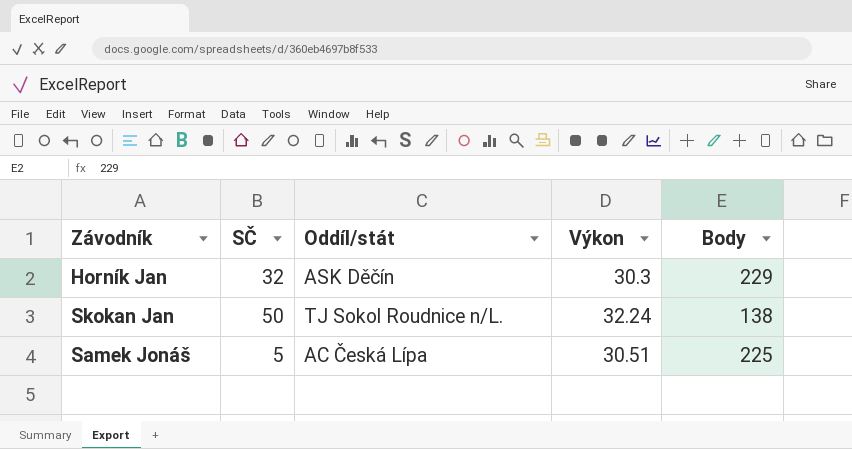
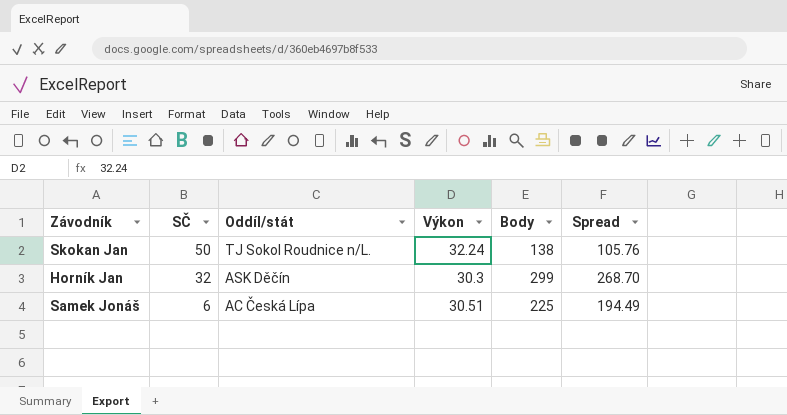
row order: none -> SČ descending
column Spread | formula: none -> [Body] - [Výkon]
Horník Jan | Body: 229 -> 299
Samek Jonáš | SČ: 5 -> 6

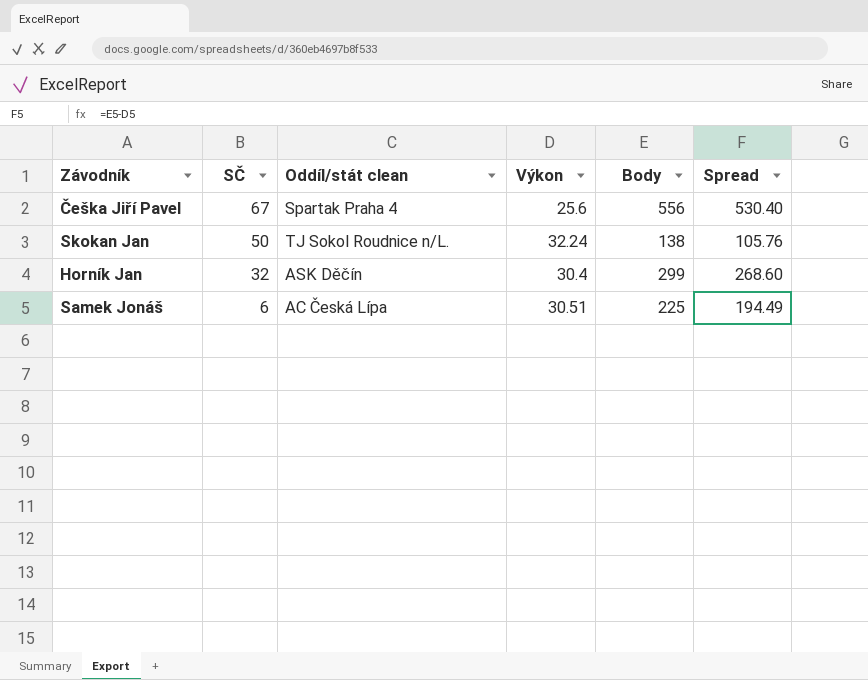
column name: Oddíl/stát -> Oddíl/stát clean
row Češka Jiří Pavel: none -> 67 | Spartak Praha 4 | 25.6 | 556 | 530.40
Horník Jan | Výkon: 30.3 -> 30.4
Horník Jan | Spread: 268.70 -> 268.60

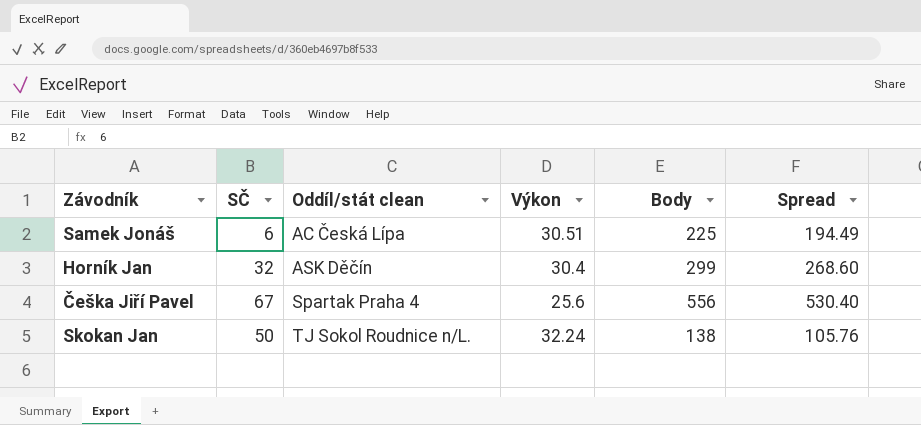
row order: SČ descending -> Oddíl/stát clean ascending

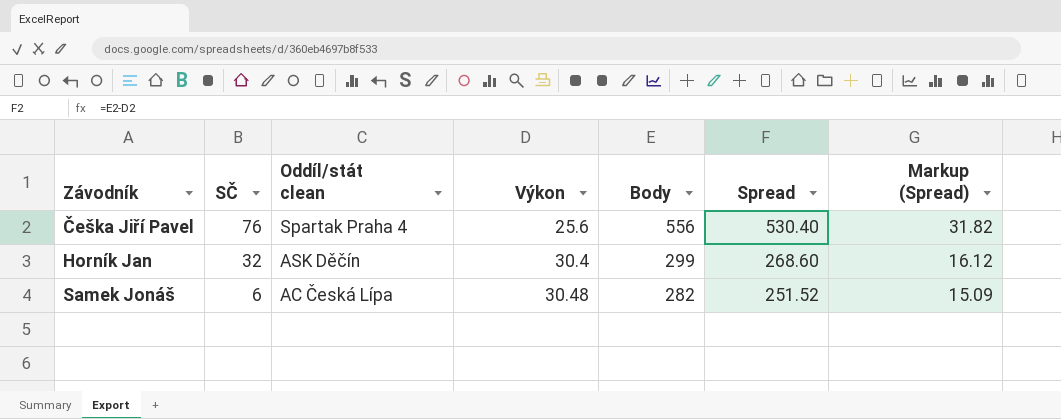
row order: Oddíl/stát clean ascending -> Závodník ascending
column Markup (Spread) | formula: none -> [Spread] * 0.06
row Skokan Jan: 50 | TJ Sokol Roudnice n/L. | 32.24 | 138 | 105.76 -> none
Češka Jiří Pavel | SČ: 67 -> 76
Samek Jonáš | Výkon: 30.51 -> 30.48
Samek Jonáš | Body: 225 -> 282
Samek Jonáš | Spread: 194.49 -> 251.52

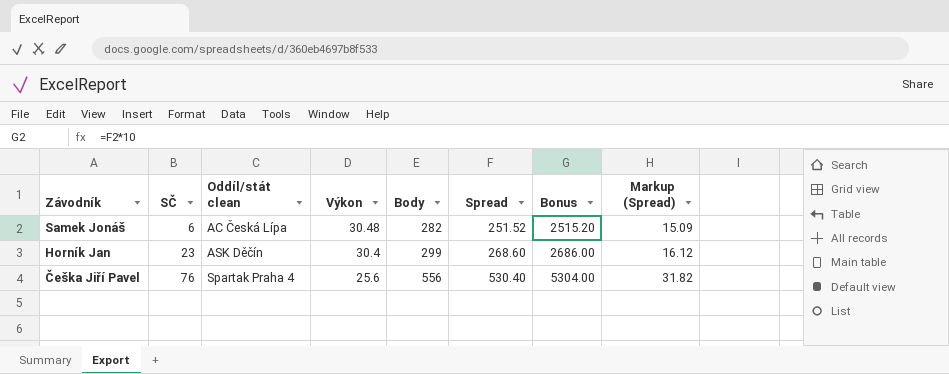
row order: Závodník ascending -> Závodník descending
column Bonus | formula: none -> [Spread] * 10
Horník Jan | SČ: 32 -> 23

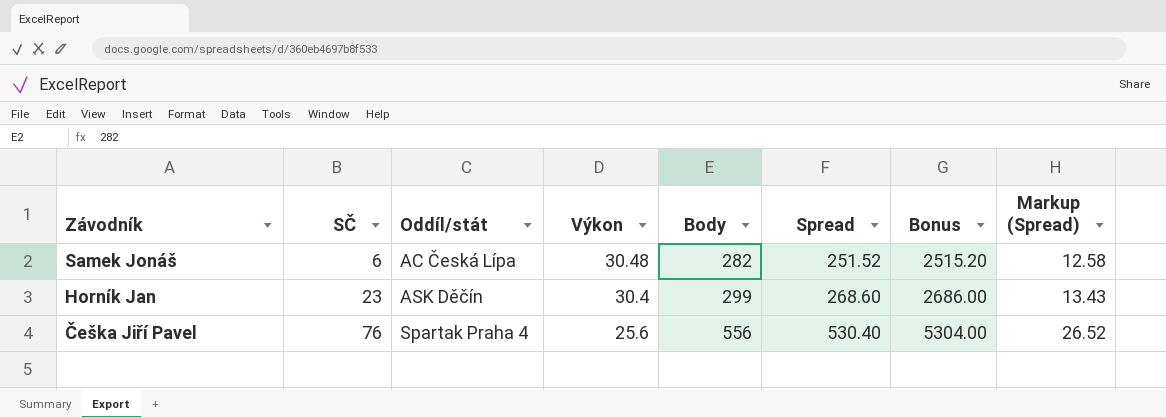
column name: Oddíl/stát clean -> Oddíl/stát
column Markup (Spread) | formula: [Spread] * 0.06 -> [Spread] * 0.05

